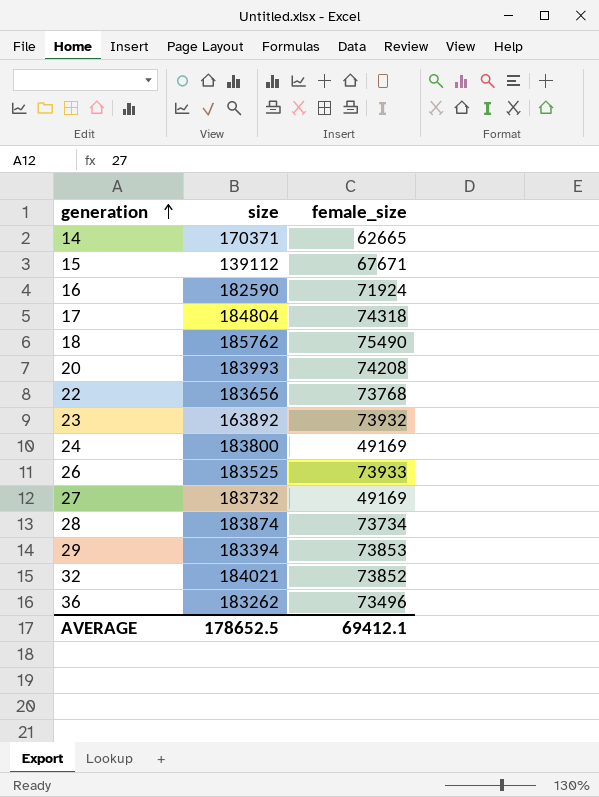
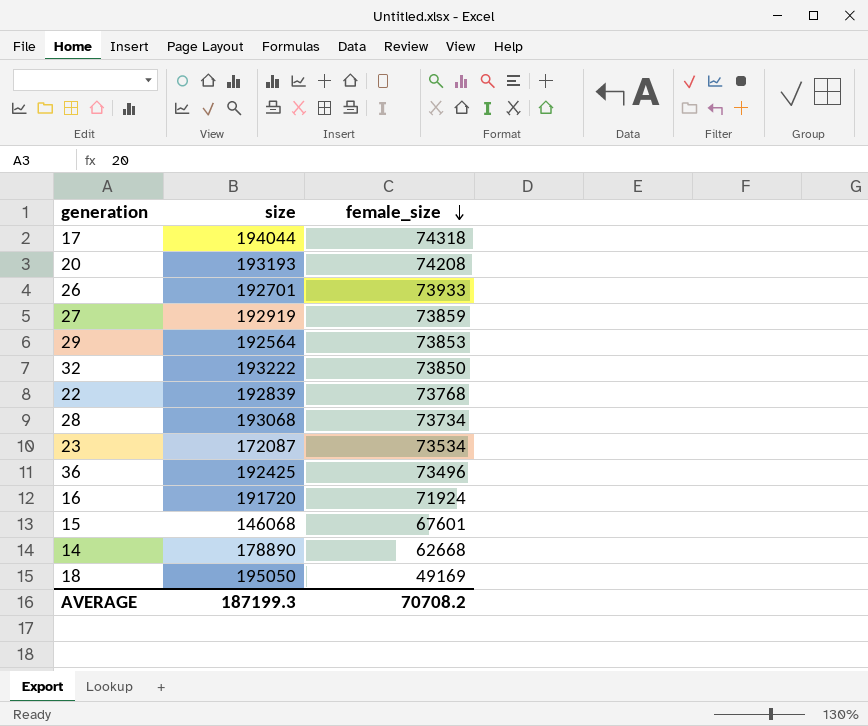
row order: generation ascending -> female_size descending
row 24: 183800 | 49169 -> none
17 | size: 184804 -> 194044
20 | size: 183993 -> 193193
26 | size: 183525 -> 192701
27 | size: 183732 -> 192919
27 | female_size: 49169 -> 73859
29 | size: 183394 -> 192564
32 | size: 184021 -> 193222
32 | female_size: 73852 -> 73850
22 | size: 183656 -> 192839
28 | size: 183874 -> 193068
23 | size: 163892 -> 172087
23 | female_size: 73932 -> 73534
36 | size: 183262 -> 192425
16 | size: 182590 -> 191720
15 | size: 139112 -> 146068
15 | female_size: 67671 -> 67601
14 | size: 170371 -> 178890
14 | female_size: 62665 -> 62668
18 | size: 185762 -> 195050
18 | female_size: 75490 -> 49169
AVERAGE | size: 178652.5 -> 187199.3
AVERAGE | female_size: 69412.1 -> 70708.2

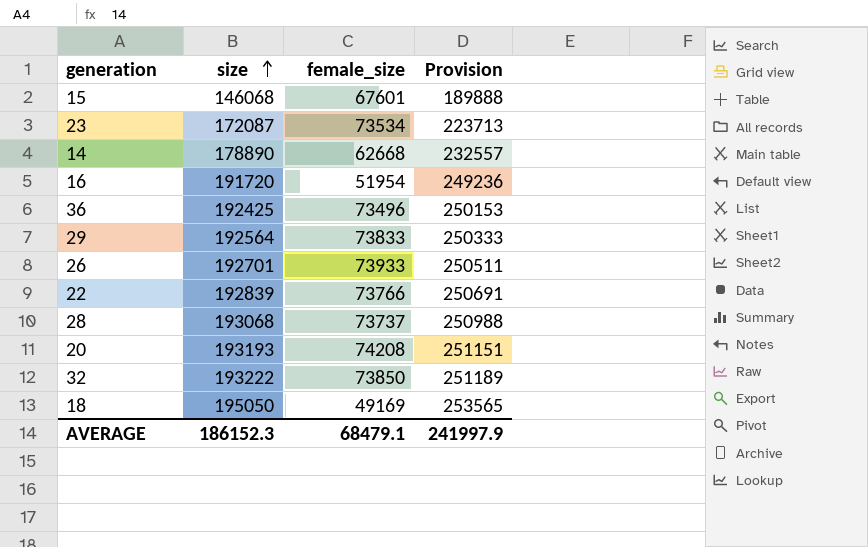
row order: female_size descending -> size ascending
column Provision | formula: none -> [size] * 1.3
row 17: 194044 | 74318 -> none
row 27: 192919 | 73859 -> none
16 | female_size: 71924 -> 51954
29 | female_size: 73853 -> 73833
22 | female_size: 73768 -> 73766
28 | female_size: 73734 -> 73737
AVERAGE | size: 187199.3 -> 186152.3
AVERAGE | female_size: 70708.2 -> 68479.1

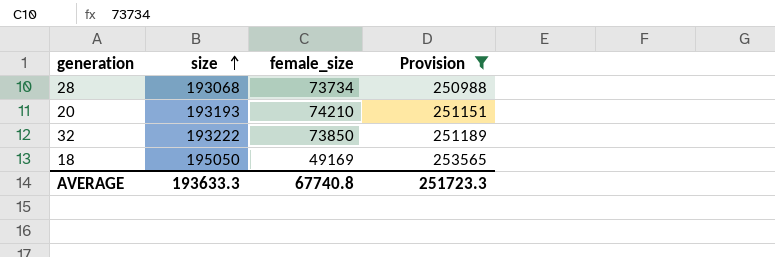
filter: none -> Provision >= 250988
28 | female_size: 73737 -> 73734
20 | female_size: 74208 -> 74210
AVERAGE | size: 186152.3 -> 193633.3
AVERAGE | female_size: 68479.1 -> 67740.8
AVERAGE | Provision: 241997.9 -> 251723.3

